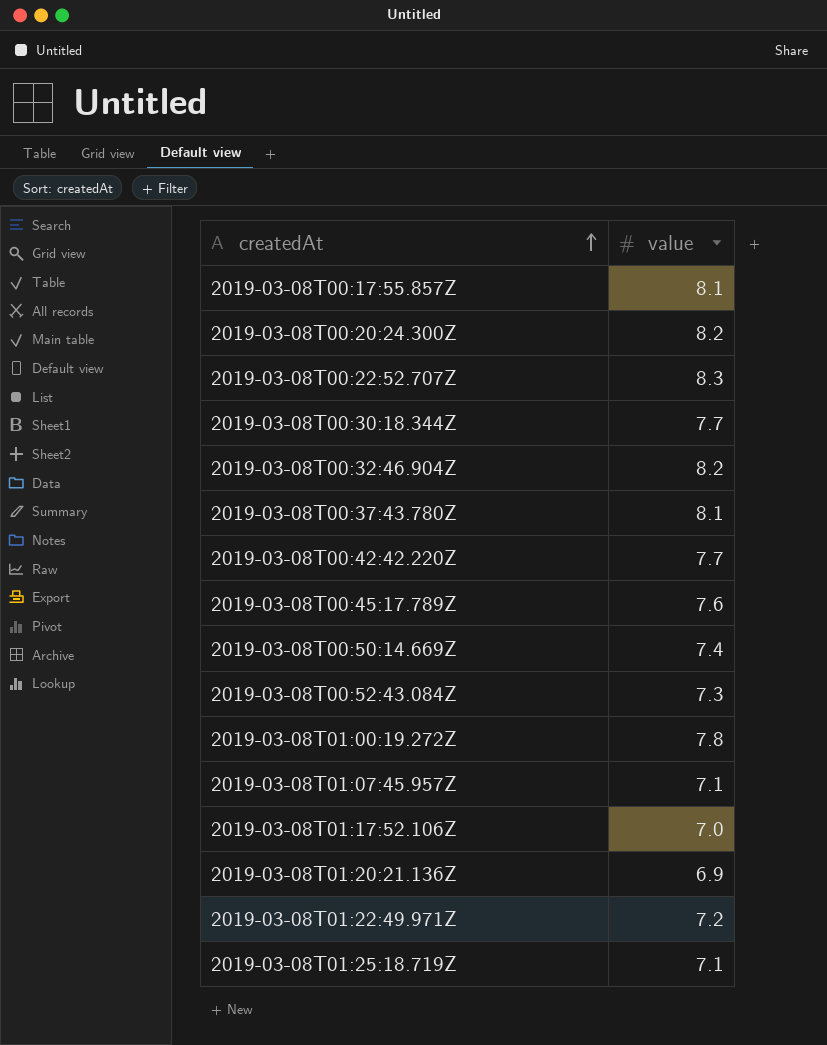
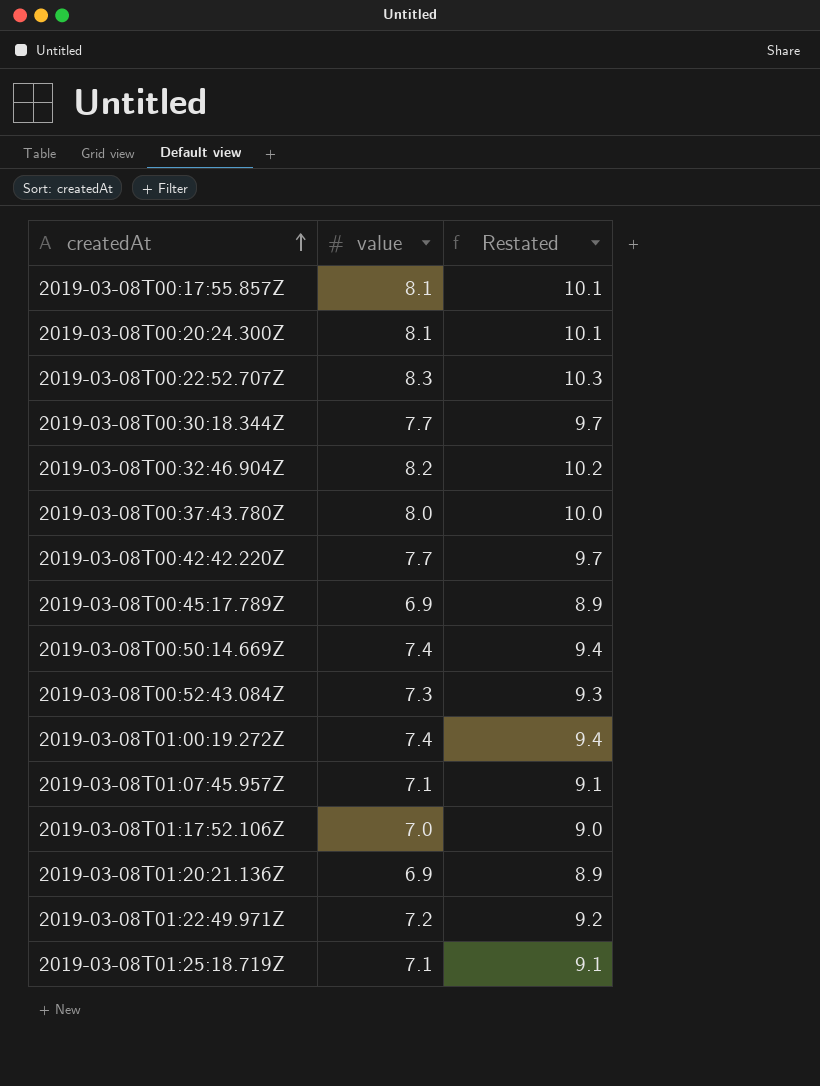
column Restated | formula: none -> [value] + 2
2019-03-08T00:20:24.300Z | value: 8.2 -> 8.1
2019-03-08T00:37:43.780Z | value: 8.1 -> 8.0
2019-03-08T00:45:17.789Z | value: 7.6 -> 6.9
2019-03-08T01:00:19.272Z | value: 7.8 -> 7.4

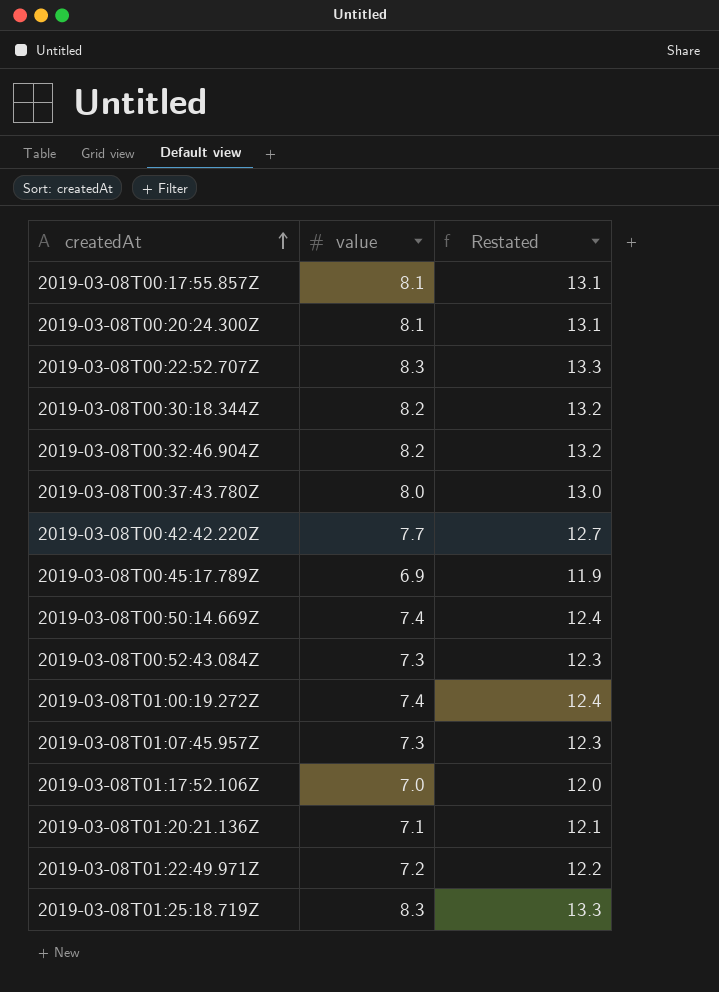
column Restated | formula: [value] + 2 -> [value] + 5
2019-03-08T00:30:18.344Z | value: 7.7 -> 8.2
2019-03-08T01:07:45.957Z | value: 7.1 -> 7.3
2019-03-08T01:20:21.136Z | value: 6.9 -> 7.1
2019-03-08T01:25:18.719Z | value: 7.1 -> 8.3

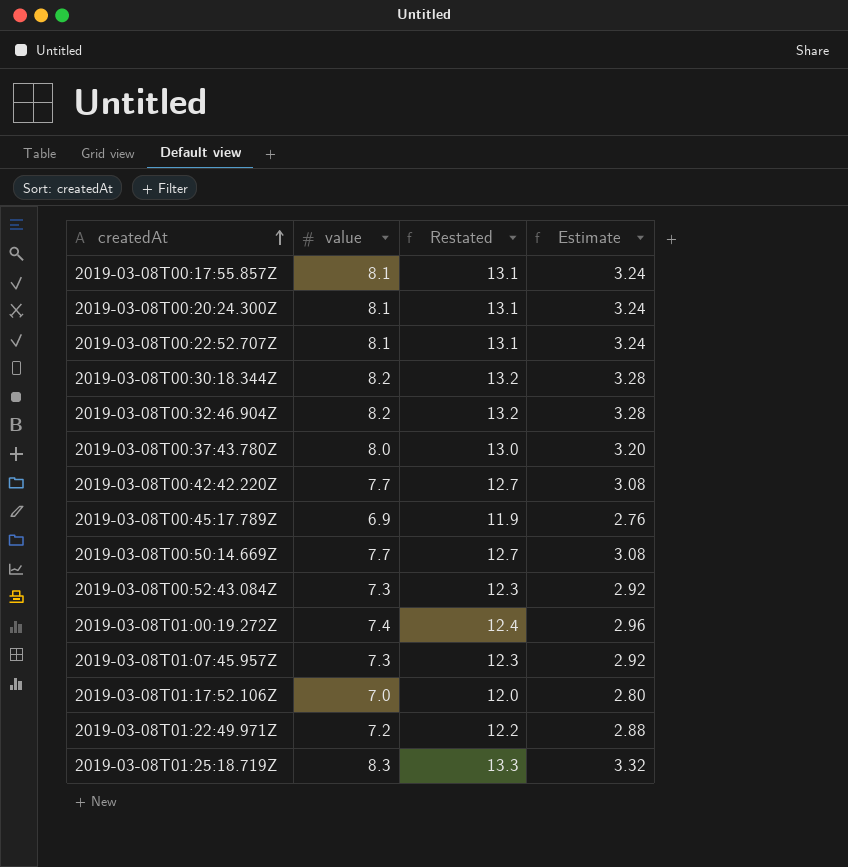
column Estimate | formula: none -> [value] * 0.4
row 2019-03-08T01:20:21.136Z: 7.1 | 12.1 -> none
2019-03-08T00:22:52.707Z | value: 8.3 -> 8.1
2019-03-08T00:22:52.707Z | Restated: 13.3 -> 13.1
2019-03-08T00:50:14.669Z | value: 7.4 -> 7.7
2019-03-08T00:50:14.669Z | Restated: 12.4 -> 12.7

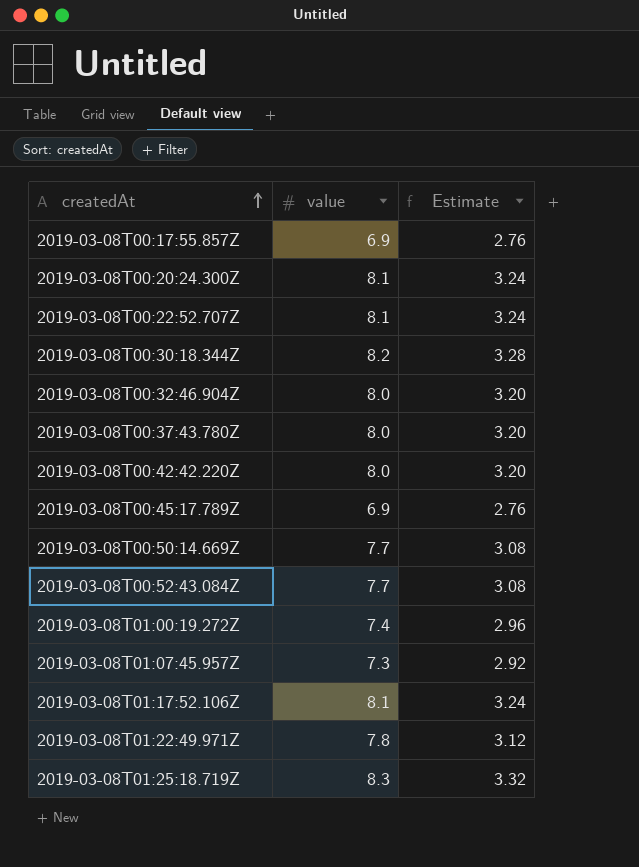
column Restated | formula: [value] + 5 -> none
2019-03-08T00:17:55.857Z | value: 8.1 -> 6.9
2019-03-08T00:17:55.857Z | Estimate: 3.24 -> 2.76
2019-03-08T00:32:46.904Z | value: 8.2 -> 8.0
2019-03-08T00:32:46.904Z | Estimate: 3.28 -> 3.20
2019-03-08T00:42:42.220Z | value: 7.7 -> 8.0
2019-03-08T00:42:42.220Z | Estimate: 3.08 -> 3.20
2019-03-08T00:52:43.084Z | value: 7.3 -> 7.7
2019-03-08T00:52:43.084Z | Estimate: 2.92 -> 3.08
2019-03-08T01:17:52.106Z | value: 7.0 -> 8.1
2019-03-08T01:17:52.106Z | Estimate: 2.80 -> 3.24
2019-03-08T01:22:49.971Z | value: 7.2 -> 7.8
2019-03-08T01:22:49.971Z | Estimate: 2.88 -> 3.12

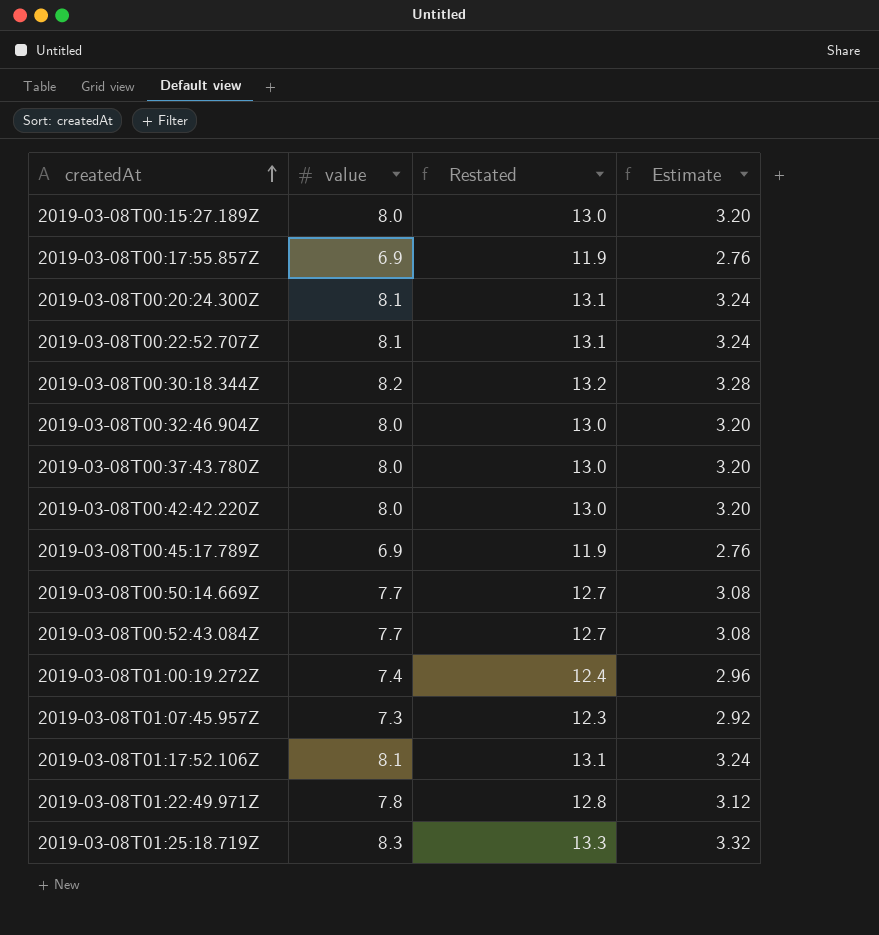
column Restated | formula: none -> [value] + 5
row 2019-03-08T00:15:27.189Z: none -> 8.0 | 13.0 | 3.20

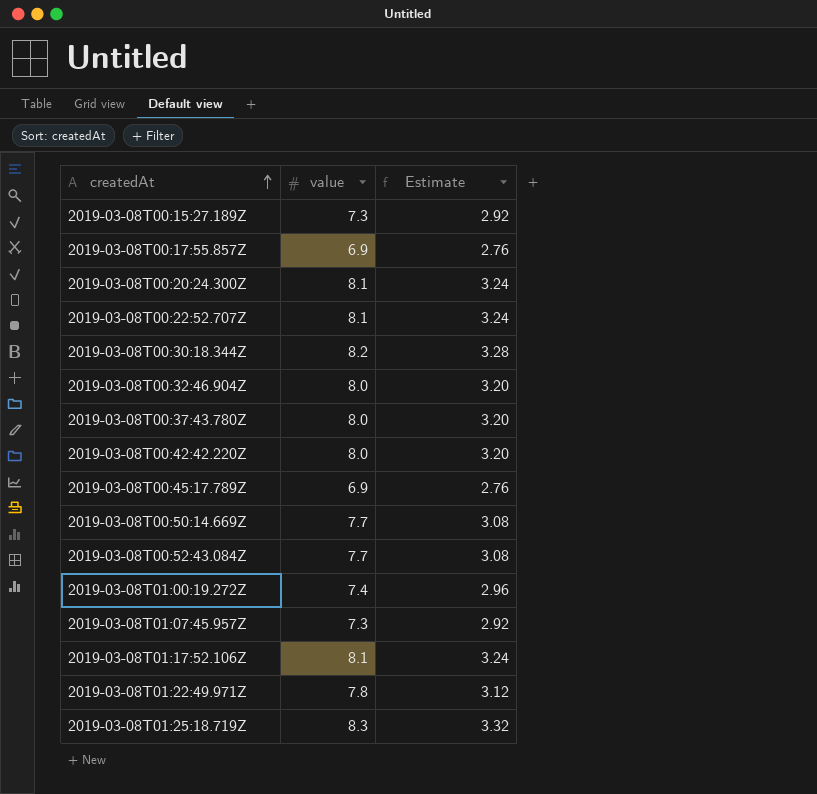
column Restated | formula: [value] + 5 -> none
2019-03-08T00:15:27.189Z | value: 8.0 -> 7.3
2019-03-08T00:15:27.189Z | Estimate: 3.20 -> 2.92

